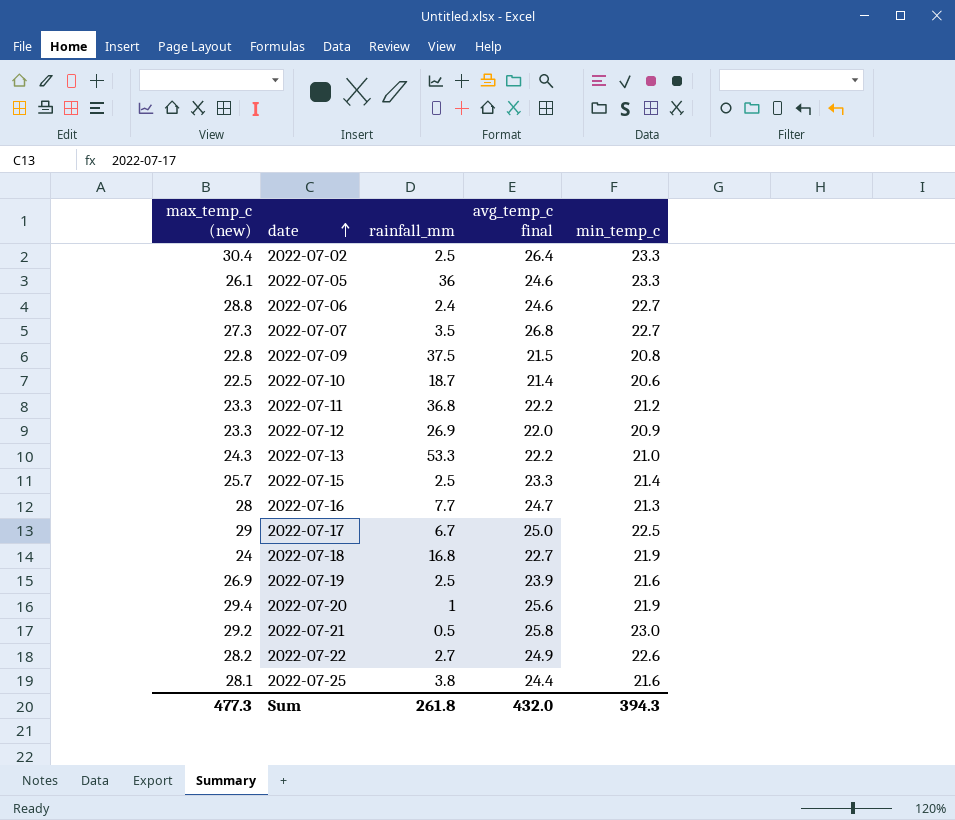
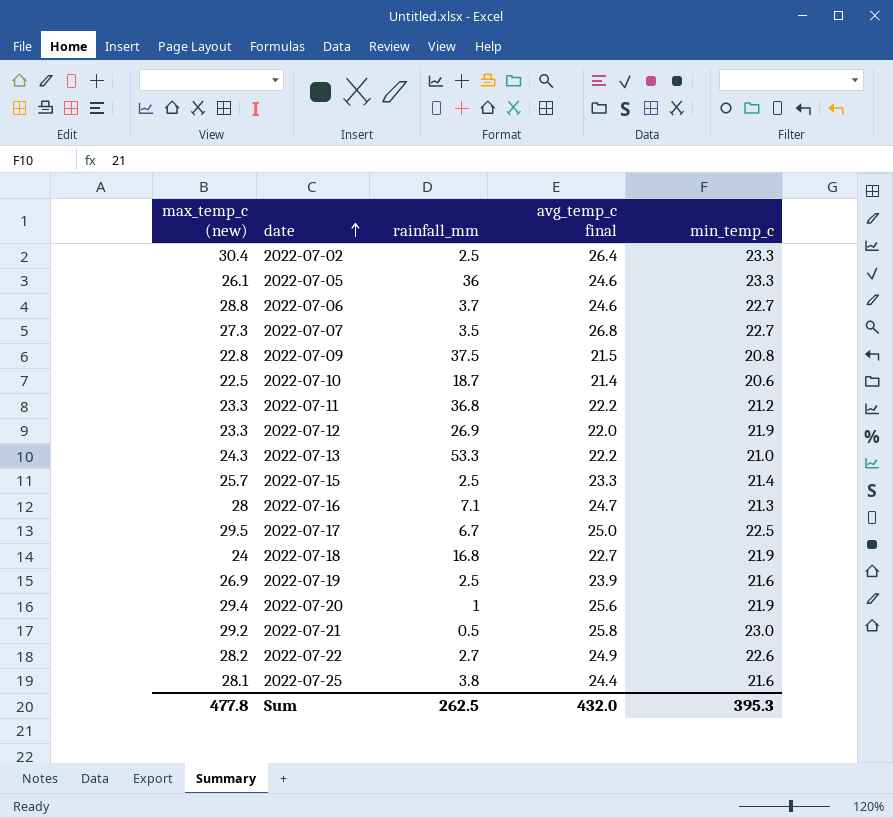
2022-07-06 | rainfall_mm: 2.4 -> 3.7
2022-07-12 | min_temp_c: 20.9 -> 21.9
2022-07-16 | rainfall_mm: 7.7 -> 7.1
2022-07-17 | max_temp_c (new): 29 -> 29.5
Sum | max_temp_c (new): 477.3 -> 477.8
Sum | rainfall_mm: 261.8 -> 262.5
Sum | min_temp_c: 394.3 -> 395.3

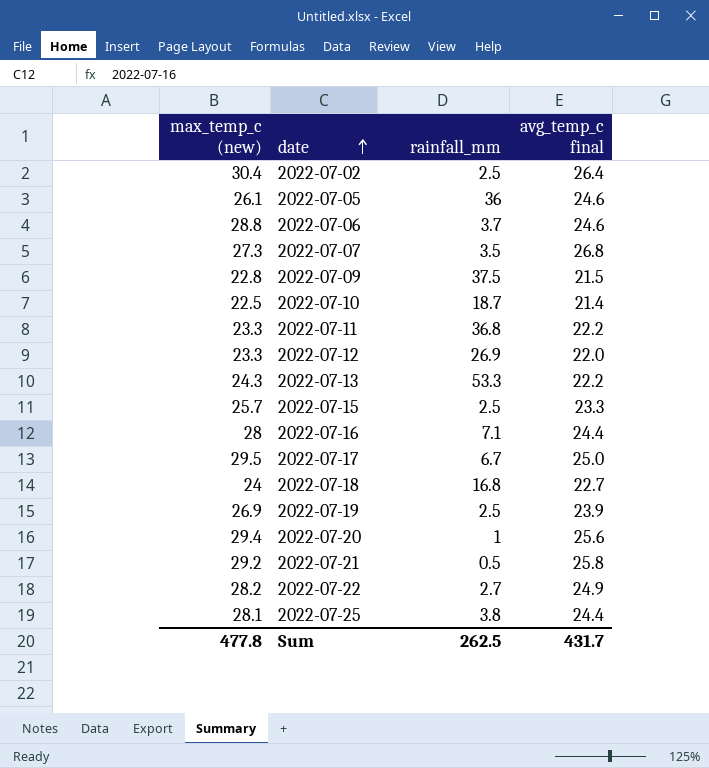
column min_temp_c | position: 5 -> none
2022-07-16 | avg_temp_c final: 24.7 -> 24.4
Sum | avg_temp_c final: 432.0 -> 431.7

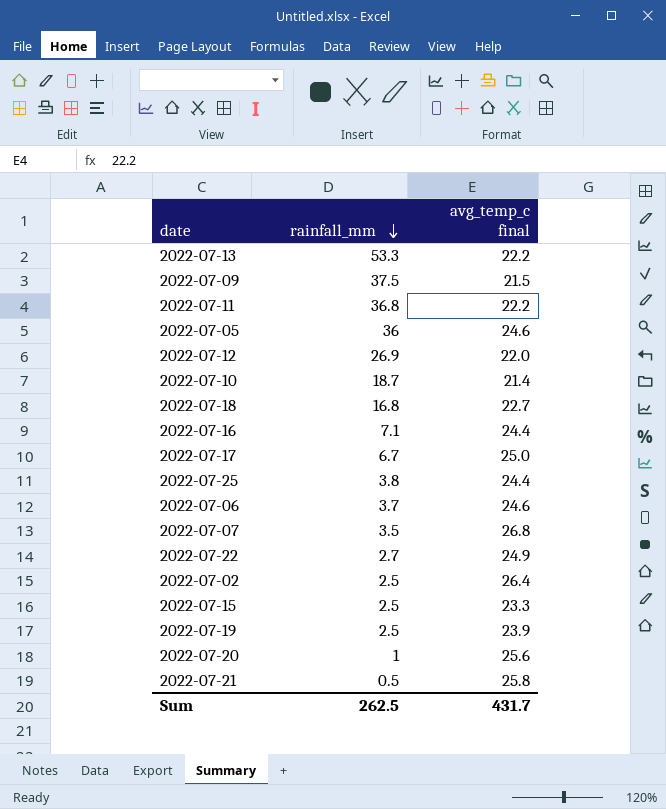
row order: date ascending -> rainfall_mm descending
column max_temp_c (new) | position: 1 -> none

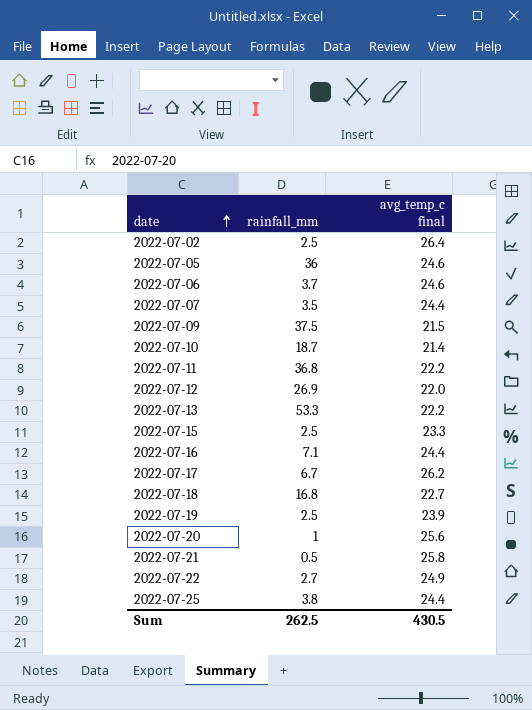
row order: rainfall_mm descending -> date ascending
2022-07-07 | avg_temp_c final: 26.8 -> 24.4
2022-07-17 | avg_temp_c final: 25.0 -> 26.2
Sum | avg_temp_c final: 431.7 -> 430.5

